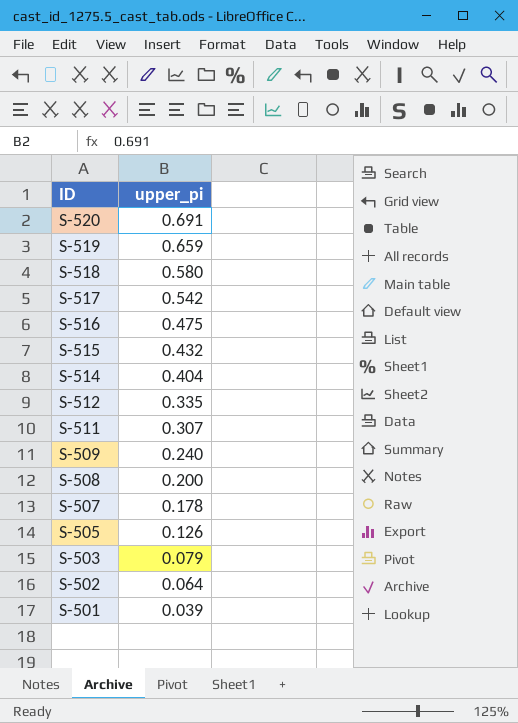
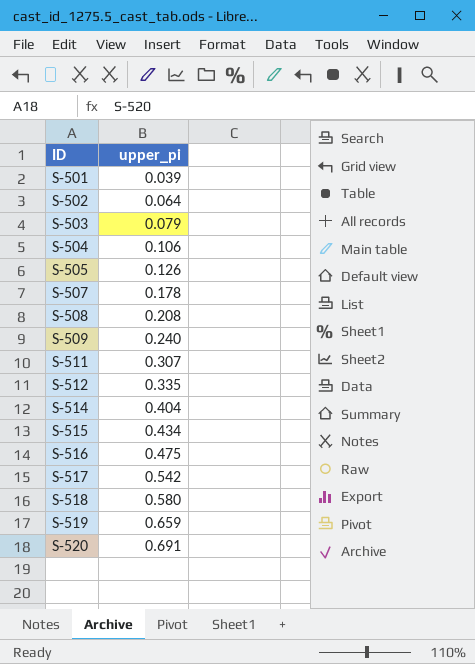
row order: ID descending -> ID ascending
row S-504: none -> 0.106
S-508 | upper_pi: 0.200 -> 0.208
S-515 | upper_pi: 0.432 -> 0.434

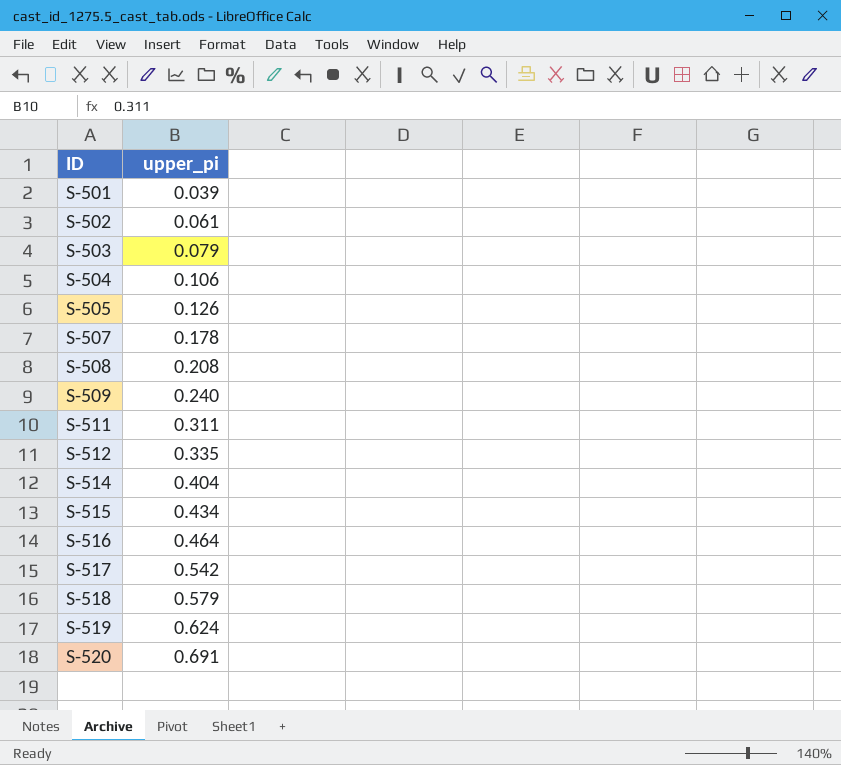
S-502 | upper_pi: 0.064 -> 0.061
S-511 | upper_pi: 0.307 -> 0.311
S-516 | upper_pi: 0.475 -> 0.464
S-518 | upper_pi: 0.580 -> 0.579
S-519 | upper_pi: 0.659 -> 0.624

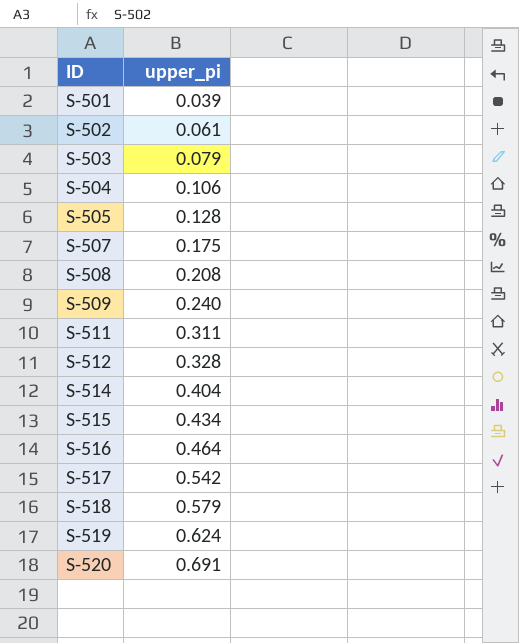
S-505 | upper_pi: 0.126 -> 0.128
S-507 | upper_pi: 0.178 -> 0.175
S-512 | upper_pi: 0.335 -> 0.328

